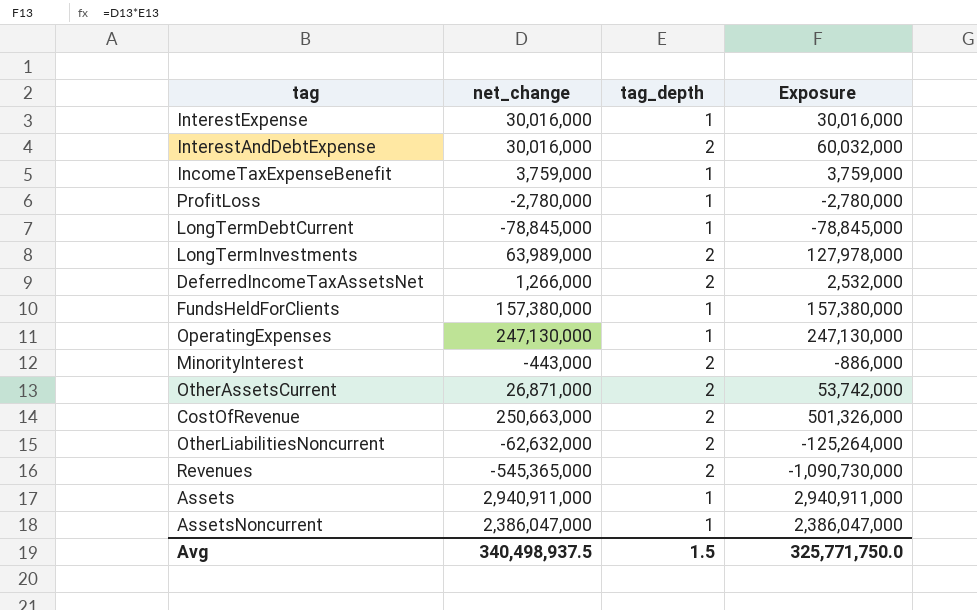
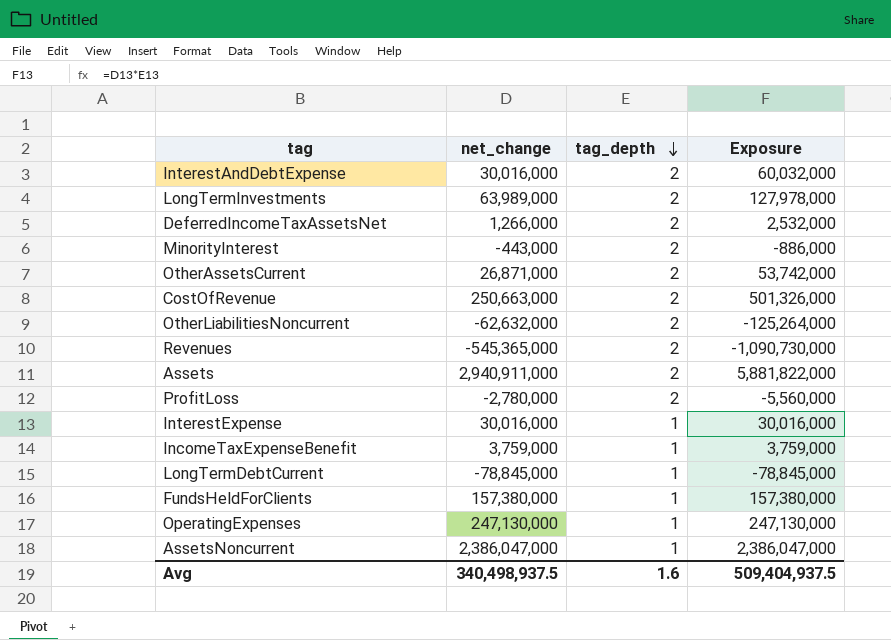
row order: none -> tag_depth descending
Assets | tag_depth: 1 -> 2
Assets | Exposure: 2,940,911,000 -> 5,881,822,000
ProfitLoss | tag_depth: 1 -> 2
ProfitLoss | Exposure: -2,780,000 -> -5,560,000
Avg | tag_depth: 1.5 -> 1.6
Avg | Exposure: 325,771,750.0 -> 509,404,937.5

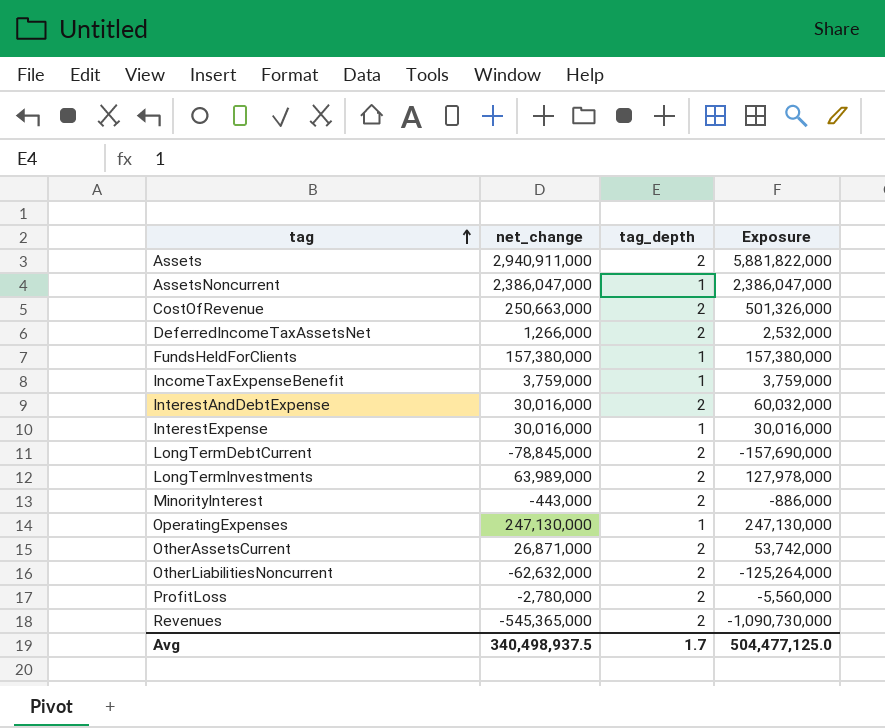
row order: tag_depth descending -> tag ascending
LongTermDebtCurrent | tag_depth: 1 -> 2
LongTermDebtCurrent | Exposure: -78,845,000 -> -157,690,000
Avg | tag_depth: 1.6 -> 1.7
Avg | Exposure: 509,404,937.5 -> 504,477,125.0

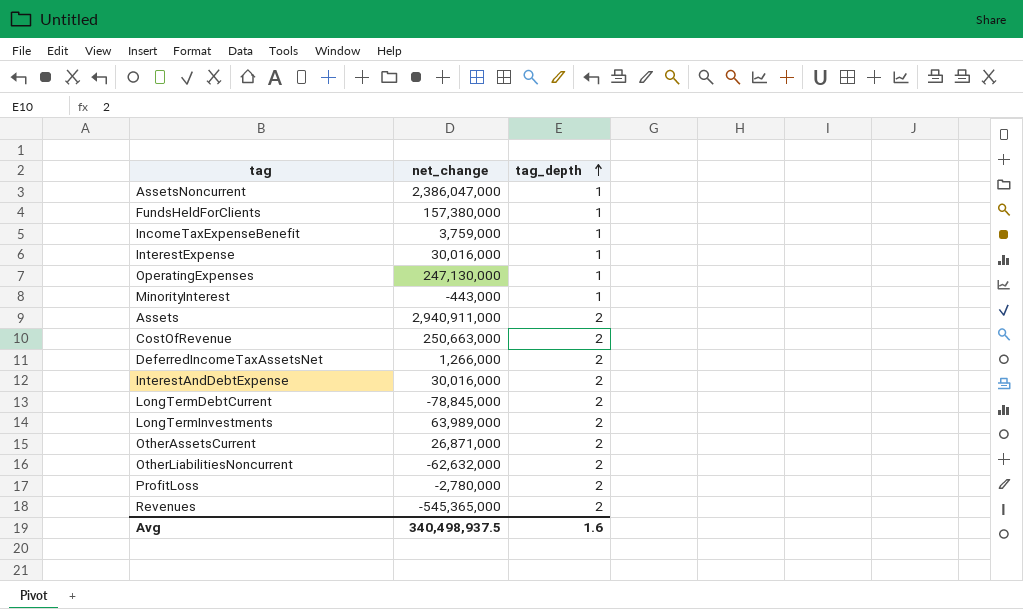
row order: tag ascending -> tag_depth ascending
column Exposure | formula: [net_change] * [tag_depth] -> none
MinorityInterest | tag_depth: 2 -> 1
Avg | tag_depth: 1.7 -> 1.6

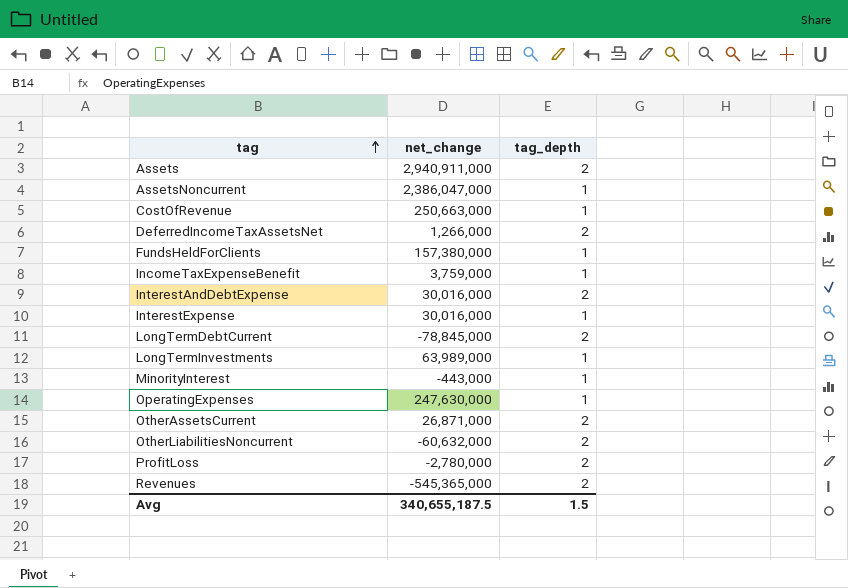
row order: tag_depth ascending -> tag ascending
CostOfRevenue | tag_depth: 2 -> 1
LongTermInvestments | tag_depth: 2 -> 1
OperatingExpenses | net_change: 247,130,000 -> 247,630,000
OtherLiabilitiesNoncurrent | net_change: -62,632,000 -> -60,632,000
Avg | net_change: 340,498,937.5 -> 340,655,187.5
Avg | tag_depth: 1.6 -> 1.5

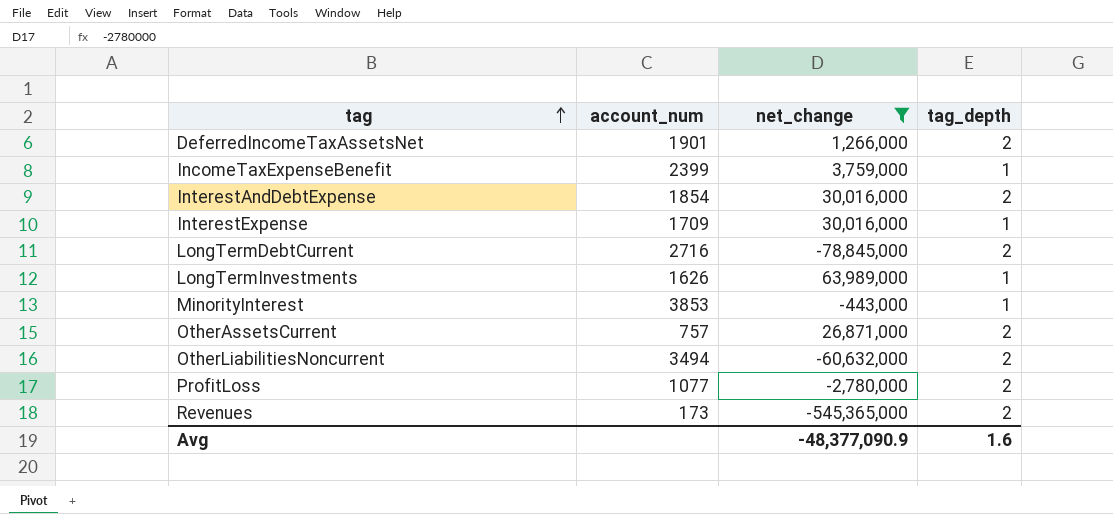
filter: none -> net_change <= 63,989,000
column account_num | position: none -> 2
Avg | net_change: 340,655,187.5 -> -48,377,090.9
Avg | tag_depth: 1.5 -> 1.6

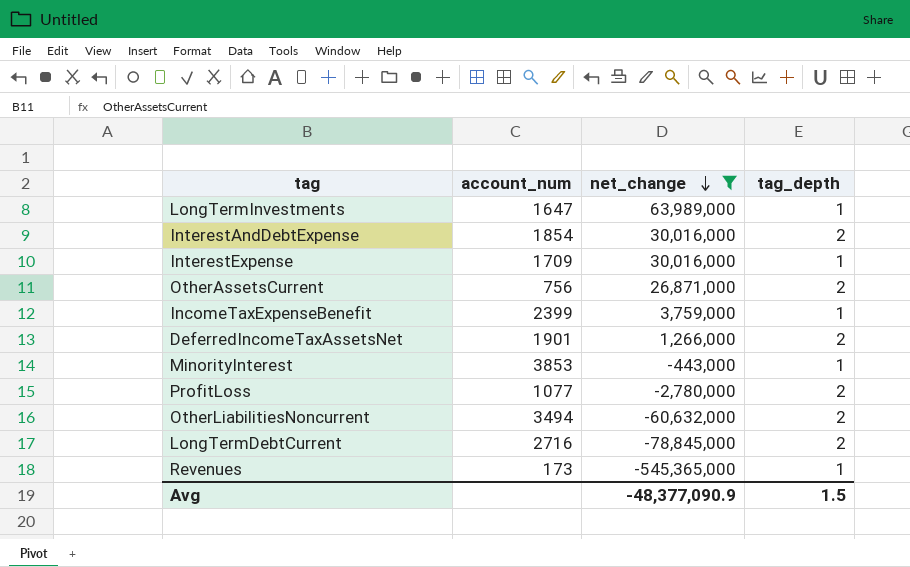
row order: tag ascending -> net_change descending
LongTermInvestments | account_num: 1626 -> 1647
OtherAssetsCurrent | account_num: 757 -> 756
Revenues | tag_depth: 2 -> 1
Avg | tag_depth: 1.6 -> 1.5

